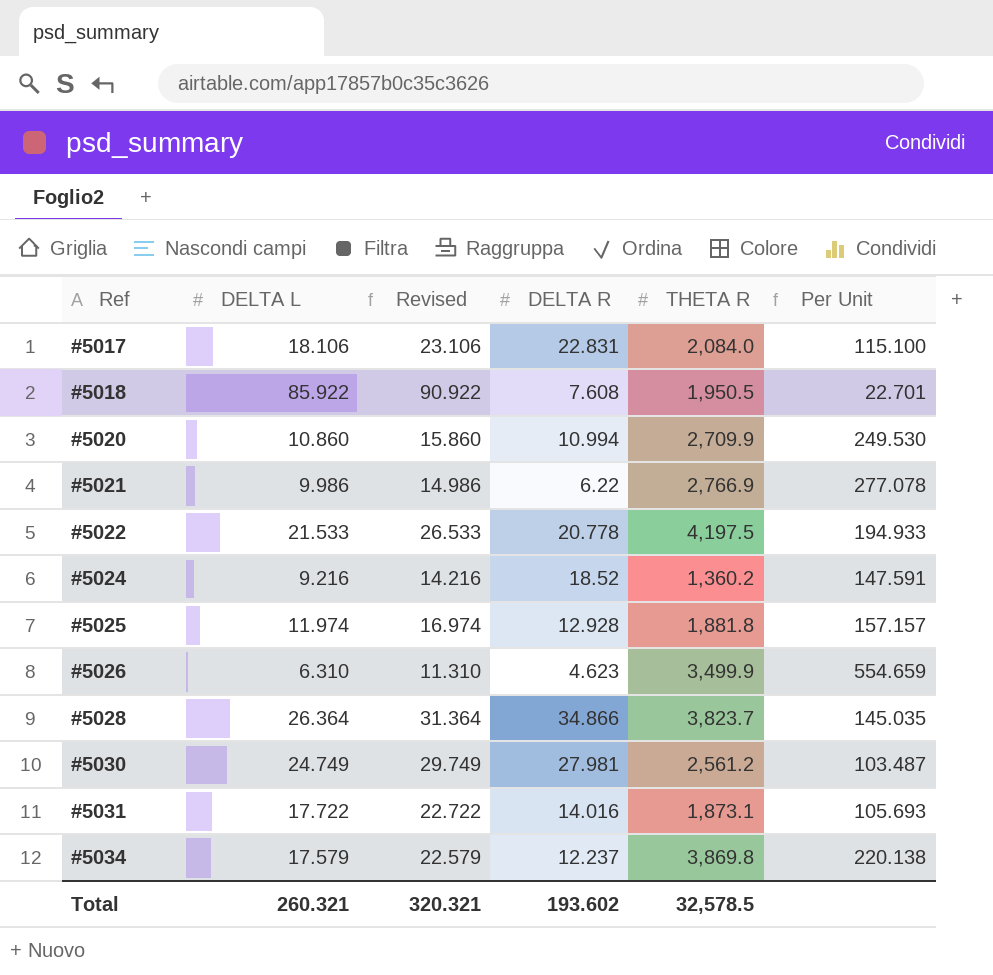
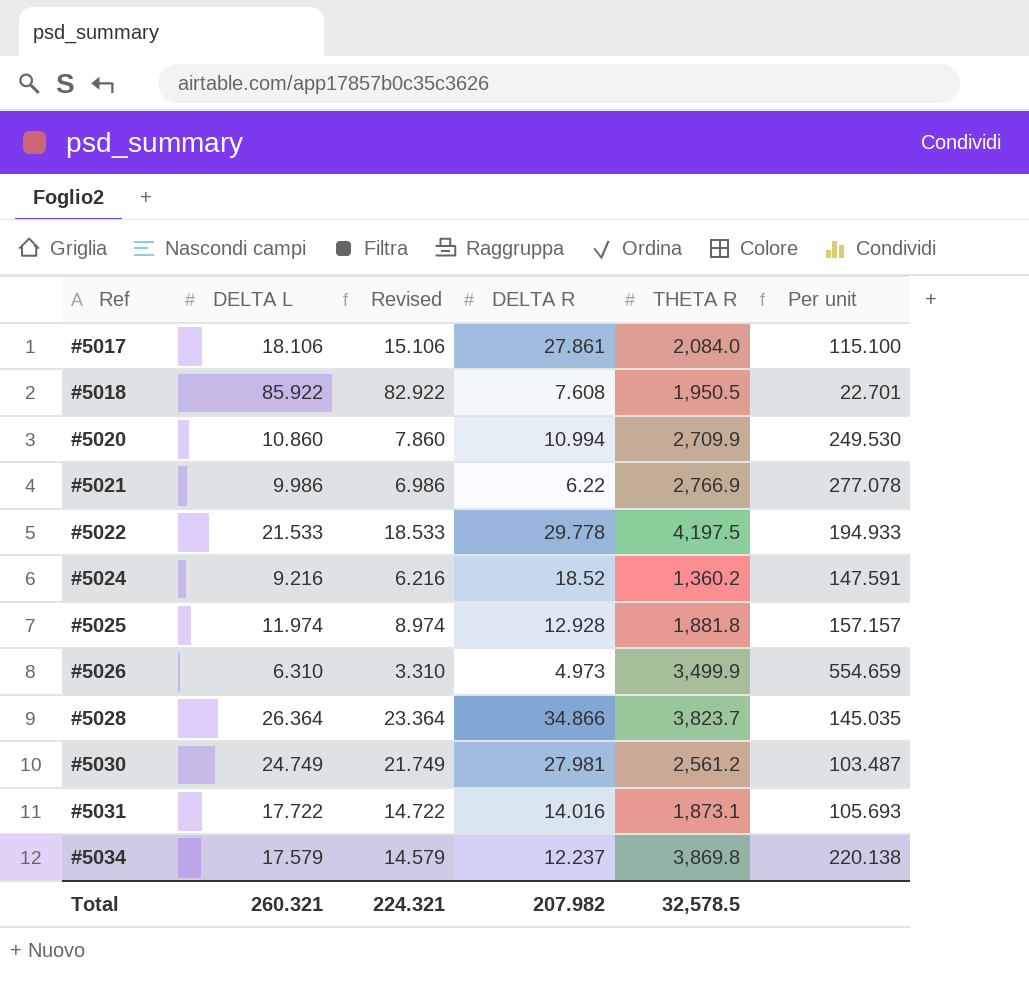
column Revised | formula: [DELTA L] + 5 -> [DELTA L] - 3
column name: Per Unit -> Per unit
#5017 | DELTA R: 22.831 -> 27.861
#5022 | DELTA R: 20.778 -> 29.778
#5026 | DELTA R: 4.623 -> 4.973
Total | Revised: 320.321 -> 224.321
Total | DELTA R: 193.602 -> 207.982

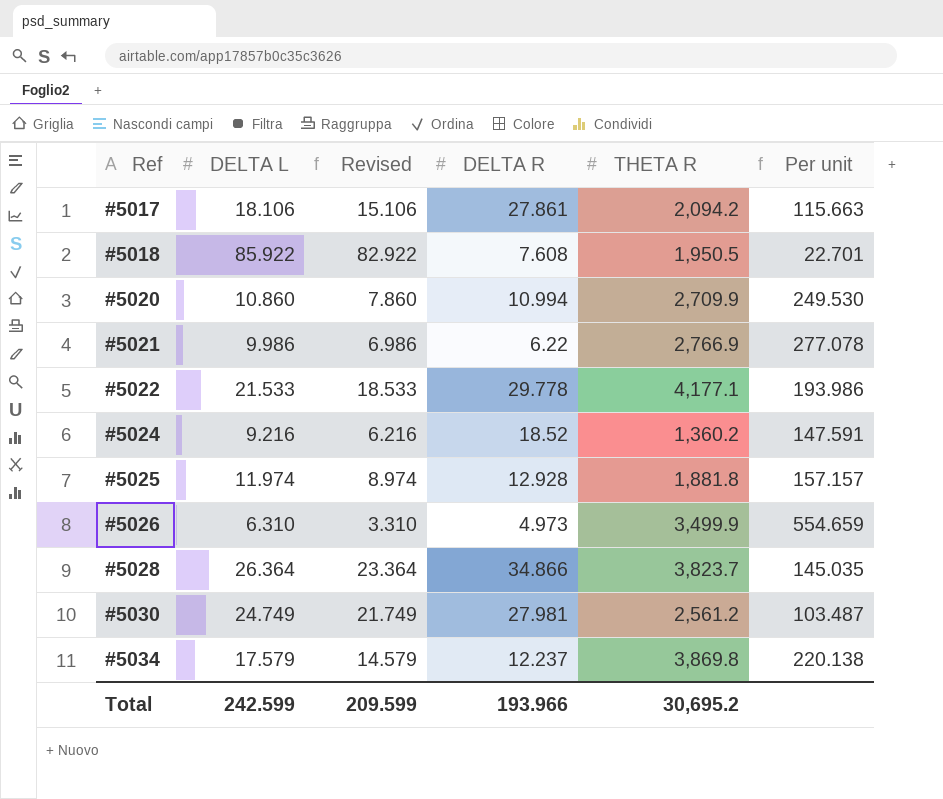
row #5031: 17.722 | 14.722 | 14.016 | 1,873.1 | 105.693 -> none
#5017 | THETA R: 2,084.0 -> 2,094.2
#5017 | Per unit: 115.100 -> 115.663
#5022 | THETA R: 4,197.5 -> 4,177.1
#5022 | Per unit: 194.933 -> 193.986
Total | DELTA L: 260.321 -> 242.599
Total | Revised: 224.321 -> 209.599
Total | DELTA R: 207.982 -> 193.966
Total | THETA R: 32,578.5 -> 30,695.2

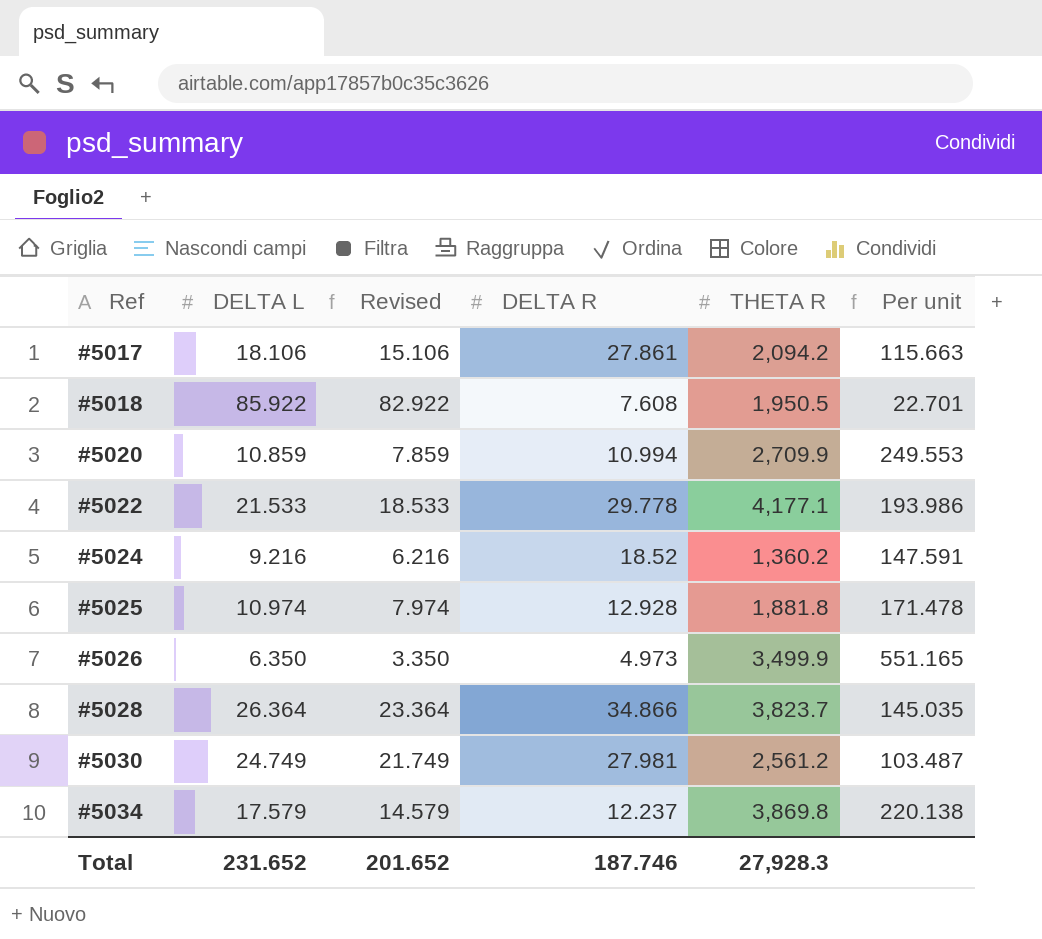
row #5021: 9.986 | 6.986 | 6.22 | 2,766.9 | 277.078 -> none
#5020 | DELTA L: 10.860 -> 10.859
#5020 | Revised: 7.860 -> 7.859
#5020 | Per unit: 249.530 -> 249.553
#5025 | DELTA L: 11.974 -> 10.974
#5025 | Revised: 8.974 -> 7.974
#5025 | Per unit: 157.157 -> 171.478
#5026 | DELTA L: 6.310 -> 6.350
#5026 | Revised: 3.310 -> 3.350
#5026 | Per unit: 554.659 -> 551.165
Total | DELTA L: 242.599 -> 231.652
Total | Revised: 209.599 -> 201.652
Total | DELTA R: 193.966 -> 187.746
Total | THETA R: 30,695.2 -> 27,928.3

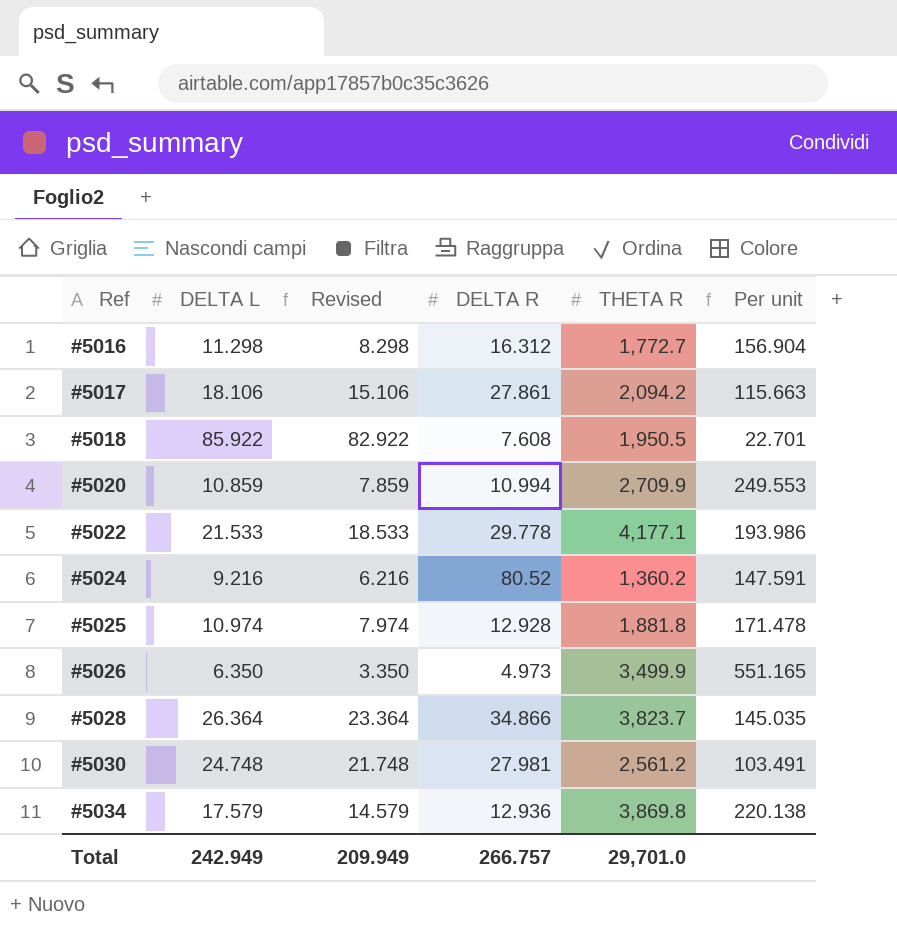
row #5016: none -> 11.298 | 8.298 | 16.312 | 1,772.7 | 156.904
#5024 | DELTA R: 18.52 -> 80.52
#5030 | DELTA L: 24.749 -> 24.748
#5030 | Revised: 21.749 -> 21.748
#5030 | Per unit: 103.487 -> 103.491
#5034 | DELTA R: 12.237 -> 12.936
Total | DELTA L: 231.652 -> 242.949
Total | Revised: 201.652 -> 209.949
Total | DELTA R: 187.746 -> 266.757
Total | THETA R: 27,928.3 -> 29,701.0

